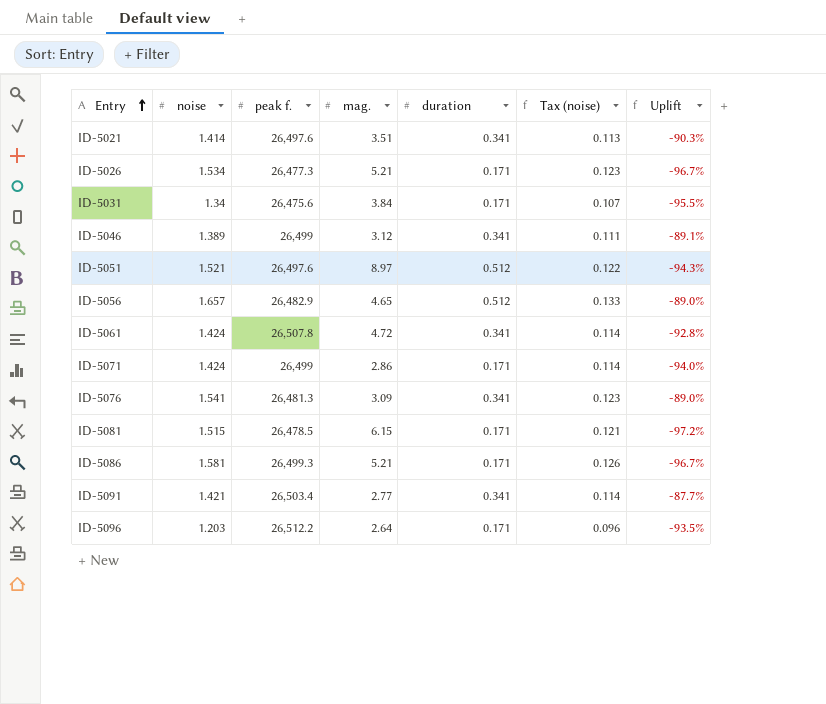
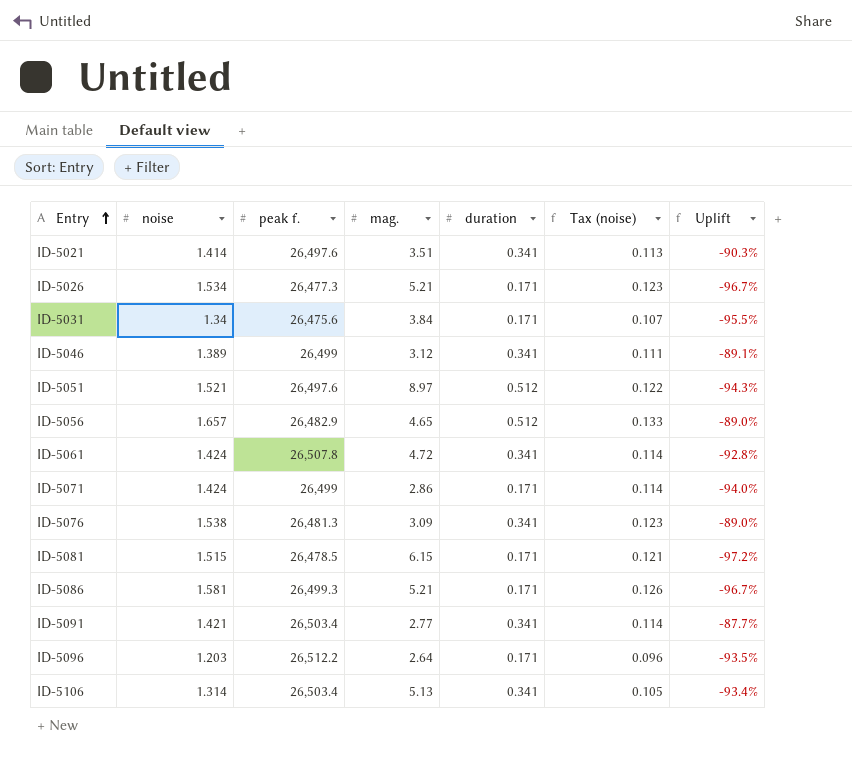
ID-5076 | noise: 1.541 -> 1.538
row ID-5106: none -> 1.314 | 26,503.4 | 5.13 | 0.341 | 0.105 | -93.4%

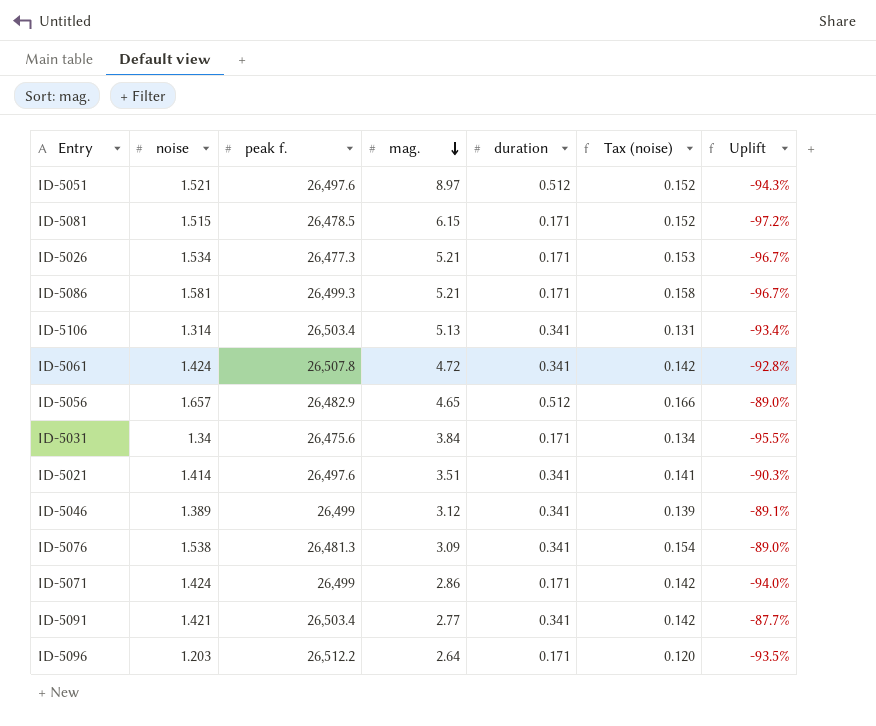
row order: Entry ascending -> mag. descending
column Tax (noise) | formula: [noise] * 0.08 -> [noise] * 0.1

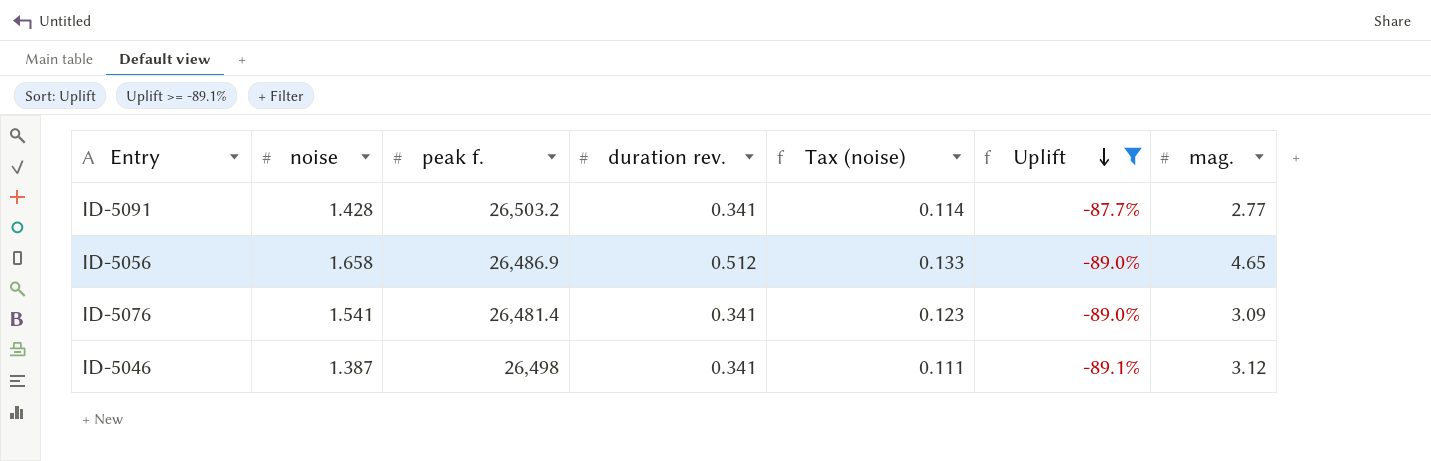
filter: none -> Uplift >= -89.1%
row order: mag. descending -> Uplift descending
column name: duration -> duration rev.
column Tax (noise) | formula: [noise] * 0.1 -> [noise] * 0.08
column mag. | position: 4 -> 7
ID-5091 | noise: 1.421 -> 1.428
ID-5091 | peak f.: 26,503.4 -> 26,503.2
ID-5056 | noise: 1.657 -> 1.658
ID-5056 | peak f.: 26,482.9 -> 26,486.9
ID-5076 | noise: 1.538 -> 1.541
ID-5076 | peak f.: 26,481.3 -> 26,481.4
ID-5046 | noise: 1.389 -> 1.387
ID-5046 | peak f.: 26,499 -> 26,498

